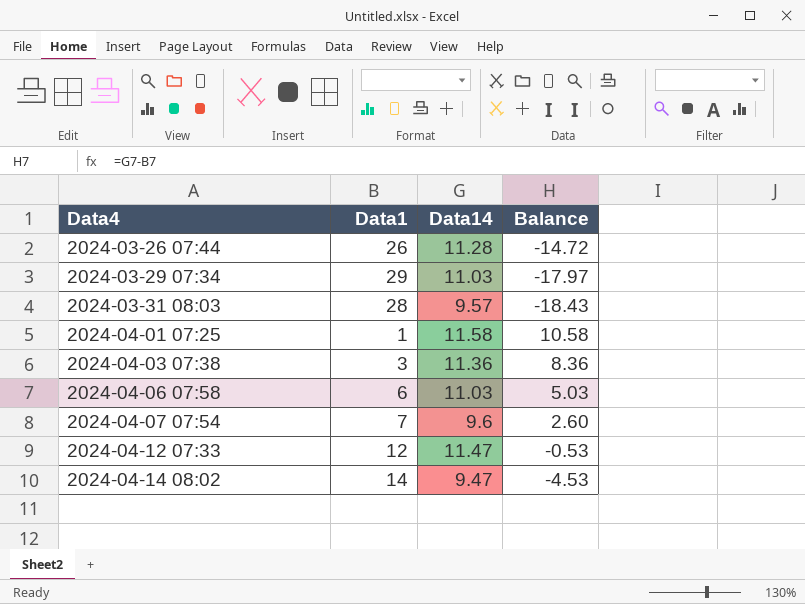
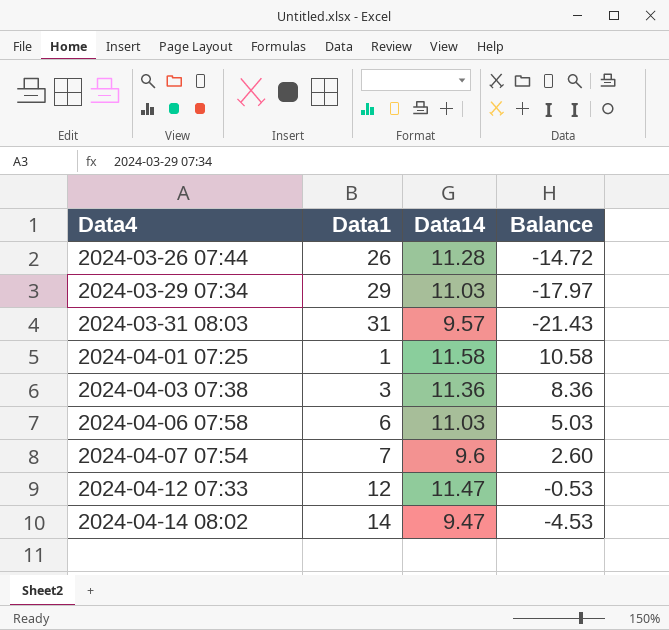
2024-03-31 08:03 | Data1: 28 -> 31
2024-03-31 08:03 | Balance: -18.43 -> -21.43

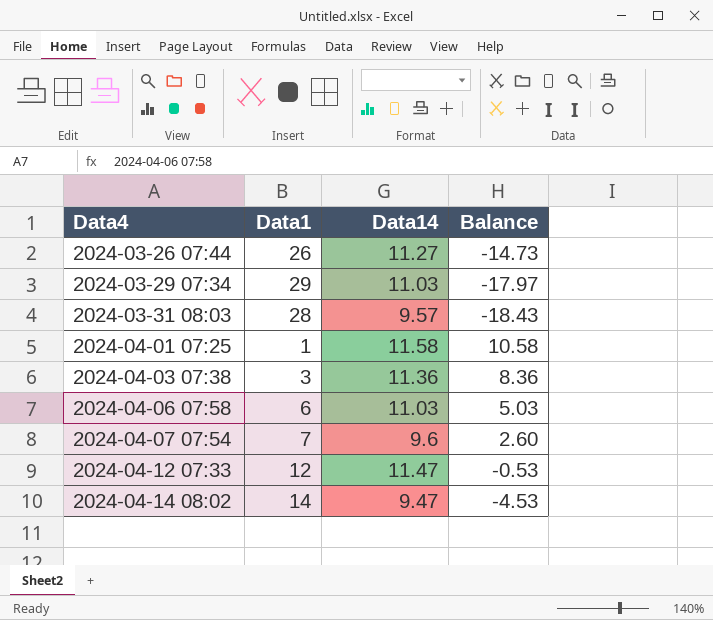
2024-03-26 07:44 | Data14: 11.28 -> 11.27
2024-03-26 07:44 | Balance: -14.72 -> -14.73
2024-03-31 08:03 | Data1: 31 -> 28
2024-03-31 08:03 | Balance: -21.43 -> -18.43

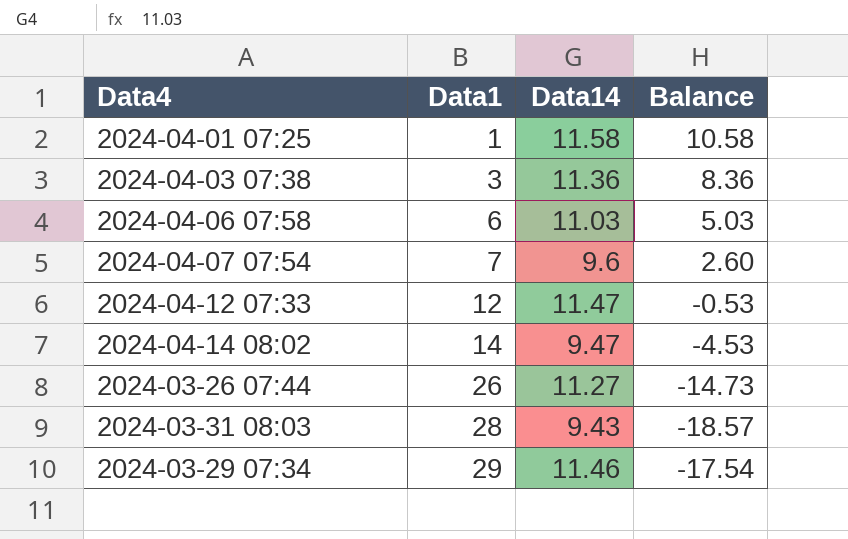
row order: Data4 ascending -> Data1 ascending
2024-03-31 08:03 | Data14: 9.57 -> 9.43
2024-03-31 08:03 | Balance: -18.43 -> -18.57
2024-03-29 07:34 | Data14: 11.03 -> 11.46
2024-03-29 07:34 | Balance: -17.97 -> -17.54

